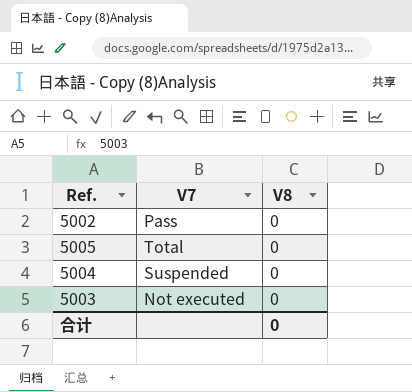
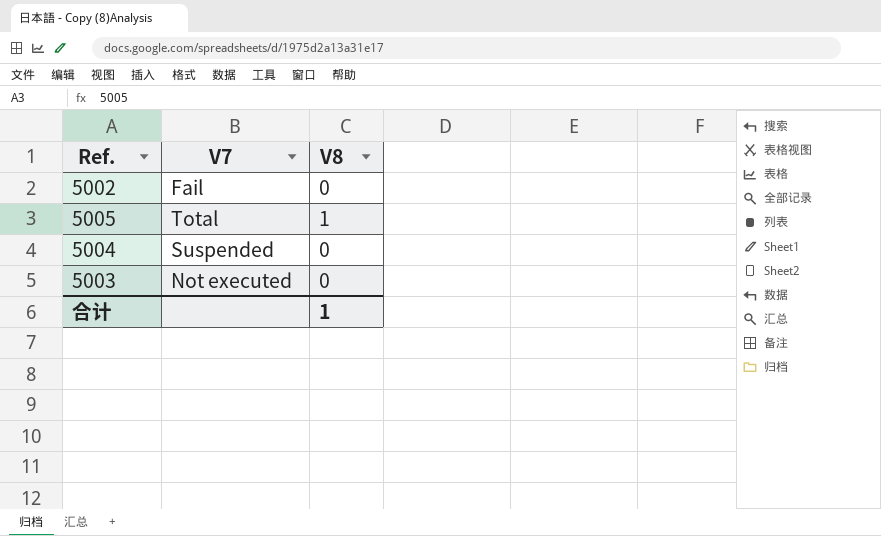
5002 | V7: Pass -> Fail
5005 | V8: 0 -> 1
合计 | V8: 0 -> 1

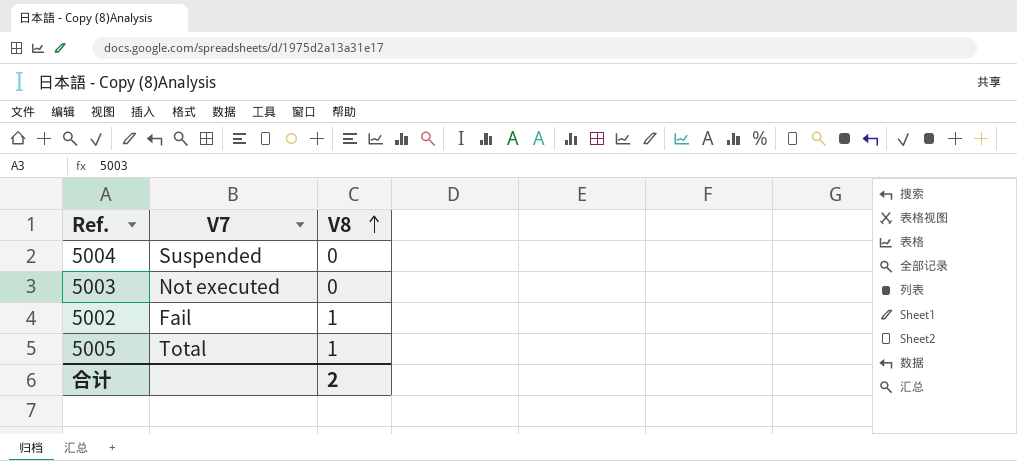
row order: none -> V8 ascending
5002 | V8: 0 -> 1
合计 | V8: 1 -> 2

